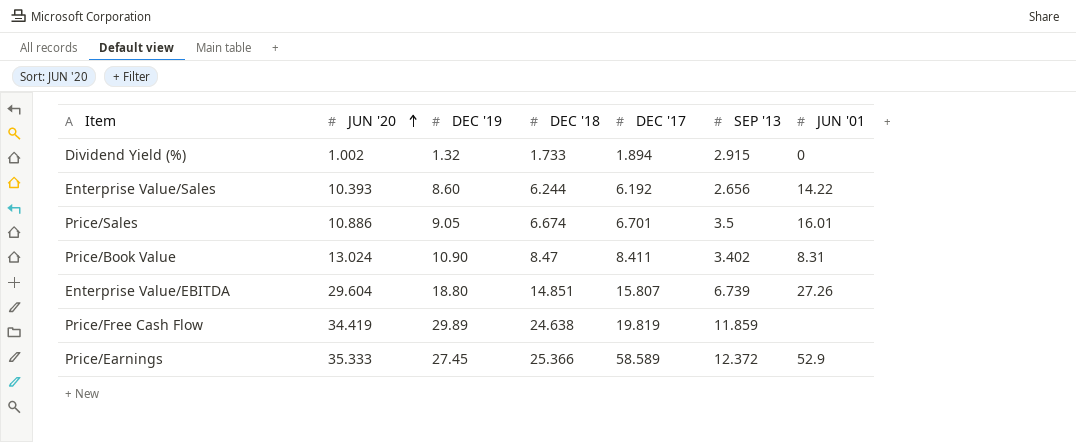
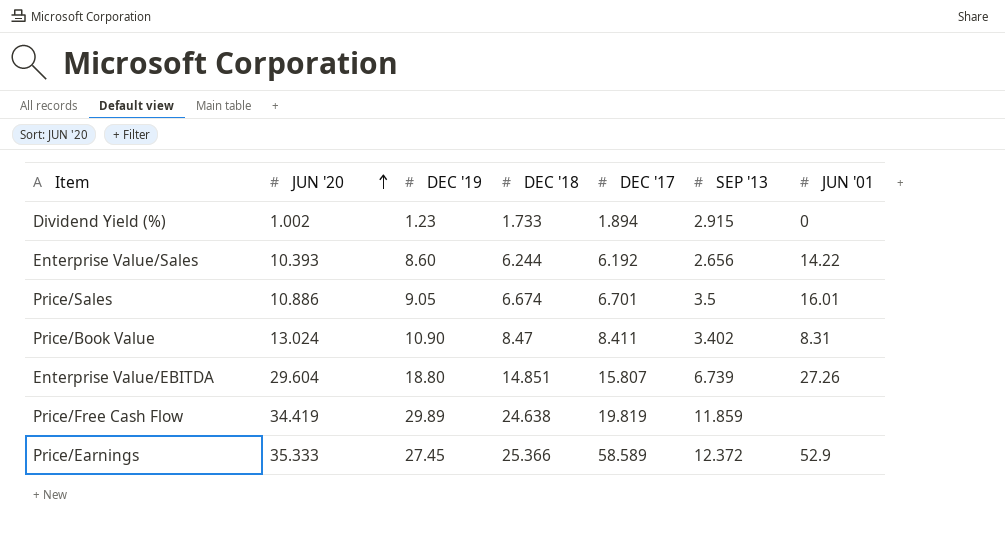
Dividend Yield (%) | DEC '19: 1.32 -> 1.23

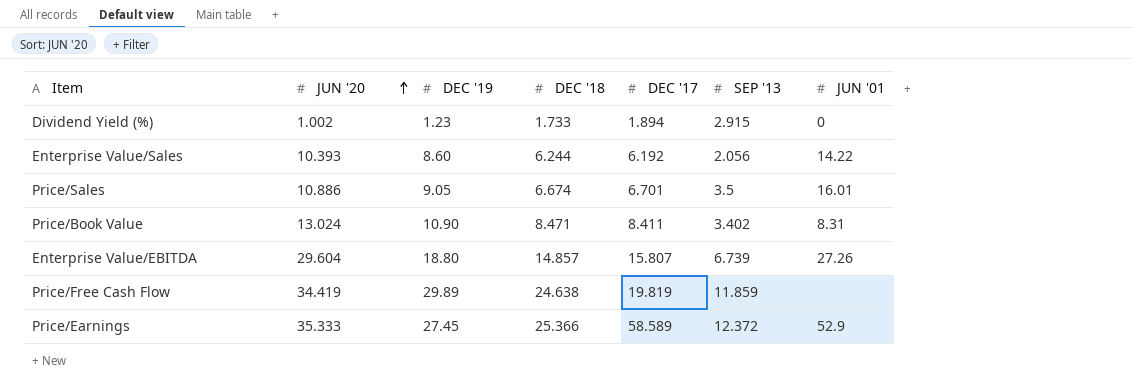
Enterprise Value/Sales | SEP '13: 2.656 -> 2.056
Price/Book Value | DEC '18: 8.47 -> 8.471
Enterprise Value/EBITDA | DEC '18: 14.851 -> 14.857

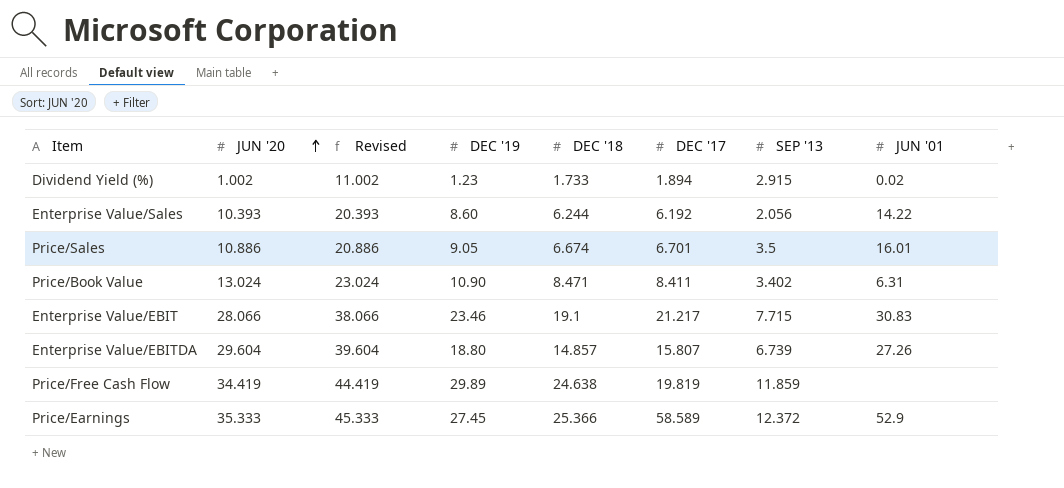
column Revised | formula: none -> [JUN '20] + 10
Dividend Yield (%) | JUN '01: 0 -> 0.02
Price/Book Value | JUN '01: 8.31 -> 6.31
row Enterprise Value/EBIT: none -> 28.066 | 38.066 | 23.46 | 19.1 | 21.217 | 7.715 | 30.83

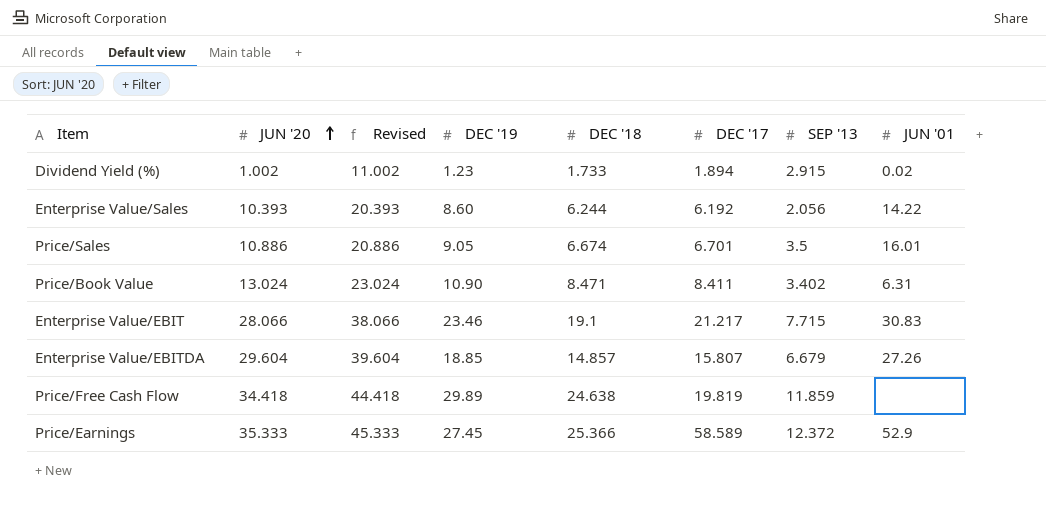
Enterprise Value/EBITDA | DEC '19: 18.80 -> 18.85
Enterprise Value/EBITDA | SEP '13: 6.739 -> 6.679
Price/Free Cash Flow | JUN '20: 34.419 -> 34.418
Price/Free Cash Flow | Revised: 44.419 -> 44.418

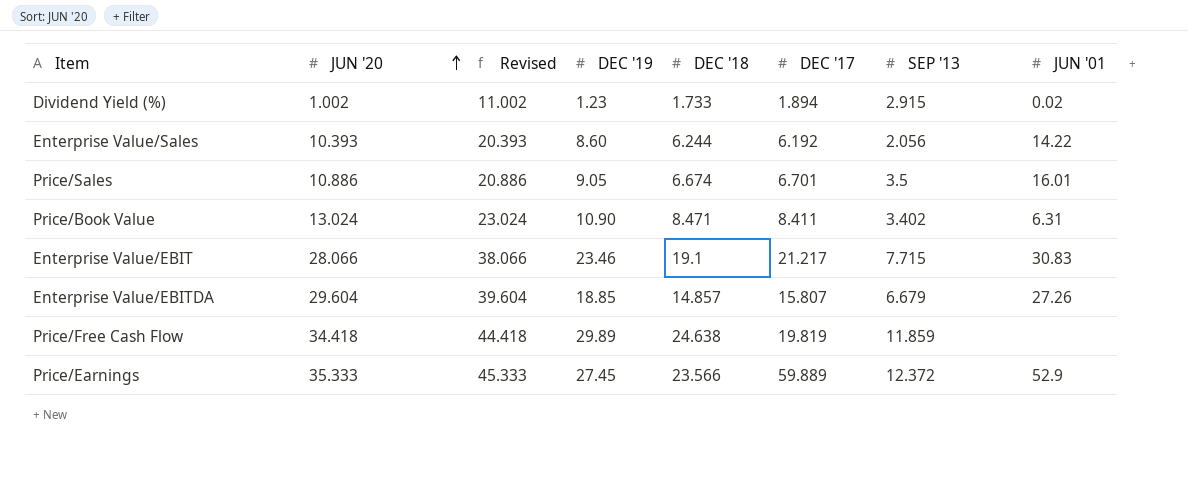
Price/Earnings | DEC '18: 25.366 -> 23.566
Price/Earnings | DEC '17: 58.589 -> 59.889

